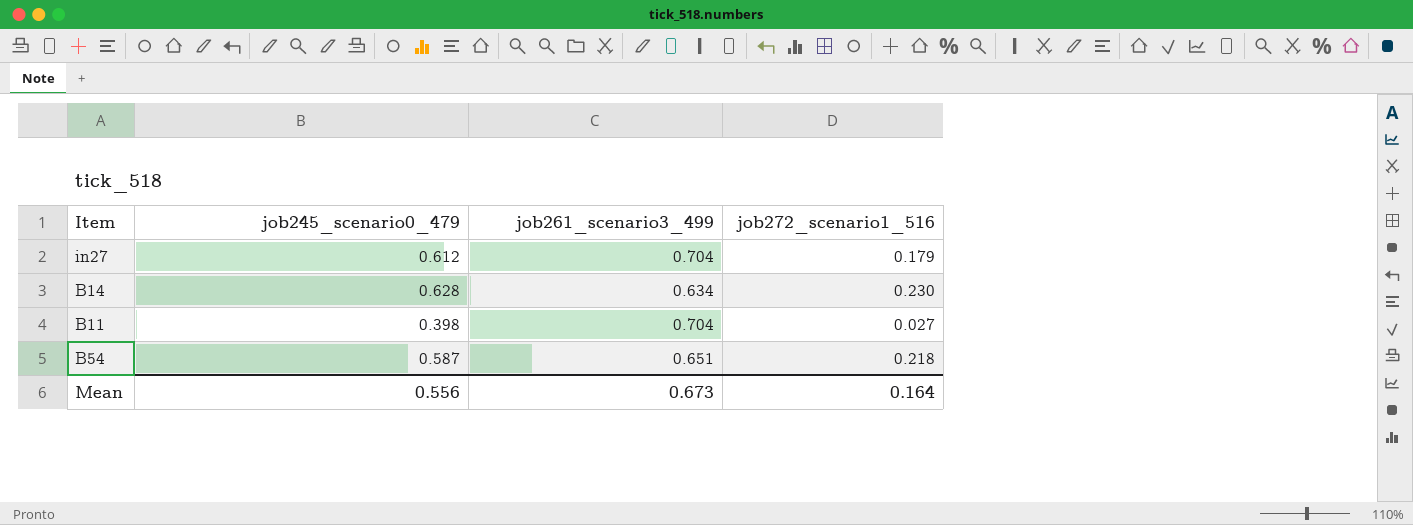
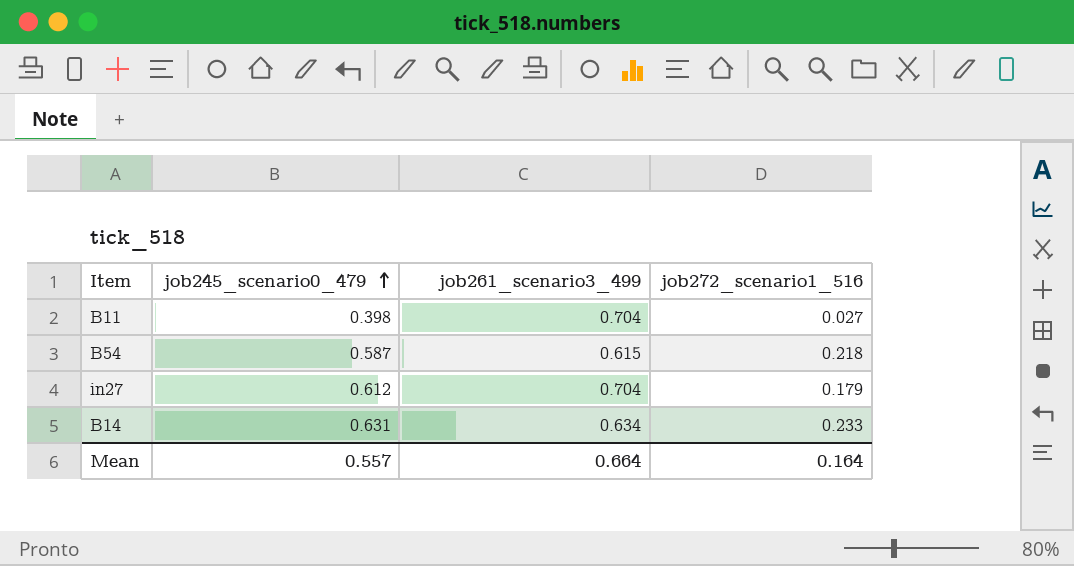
row order: none -> job245_scenario0_479 ascending
B54 | job261_scenario3_499: 0.651 -> 0.615
B14 | job245_scenario0_479: 0.628 -> 0.631
B14 | job272_scenario1_516: 0.230 -> 0.233
Mean | job245_scenario0_479: 0.556 -> 0.557
Mean | job261_scenario3_499: 0.673 -> 0.664

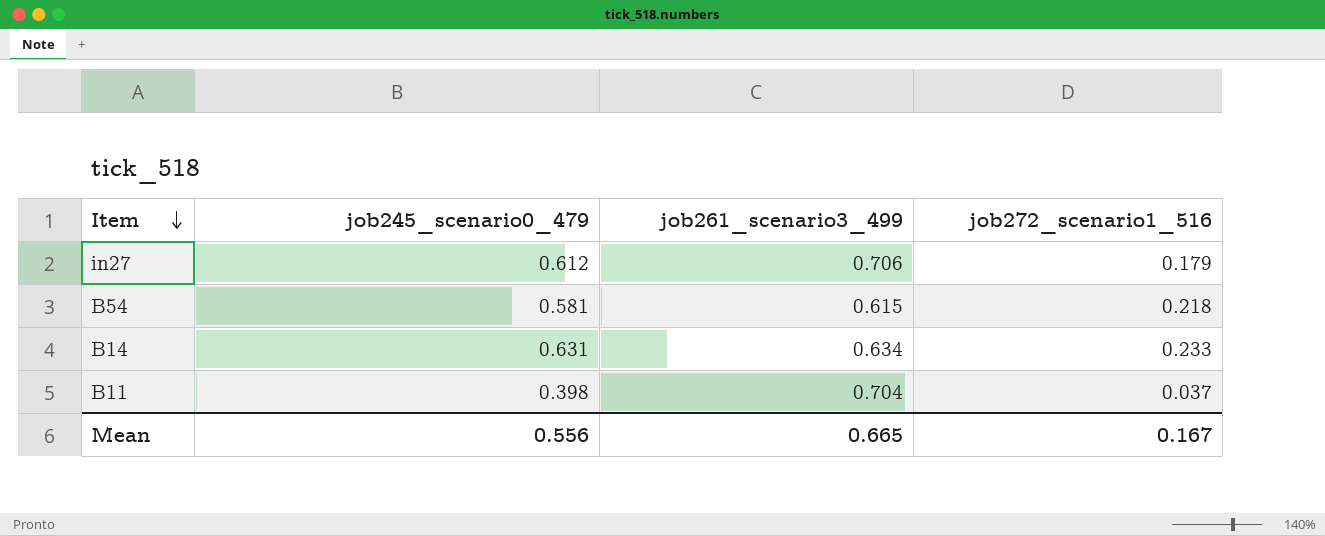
row order: job245_scenario0_479 ascending -> Item descending
in27 | job261_scenario3_499: 0.704 -> 0.706
B54 | job245_scenario0_479: 0.587 -> 0.581
B11 | job272_scenario1_516: 0.027 -> 0.037
Mean | job245_scenario0_479: 0.557 -> 0.556
Mean | job261_scenario3_499: 0.664 -> 0.665
Mean | job272_scenario1_516: 0.164 -> 0.167

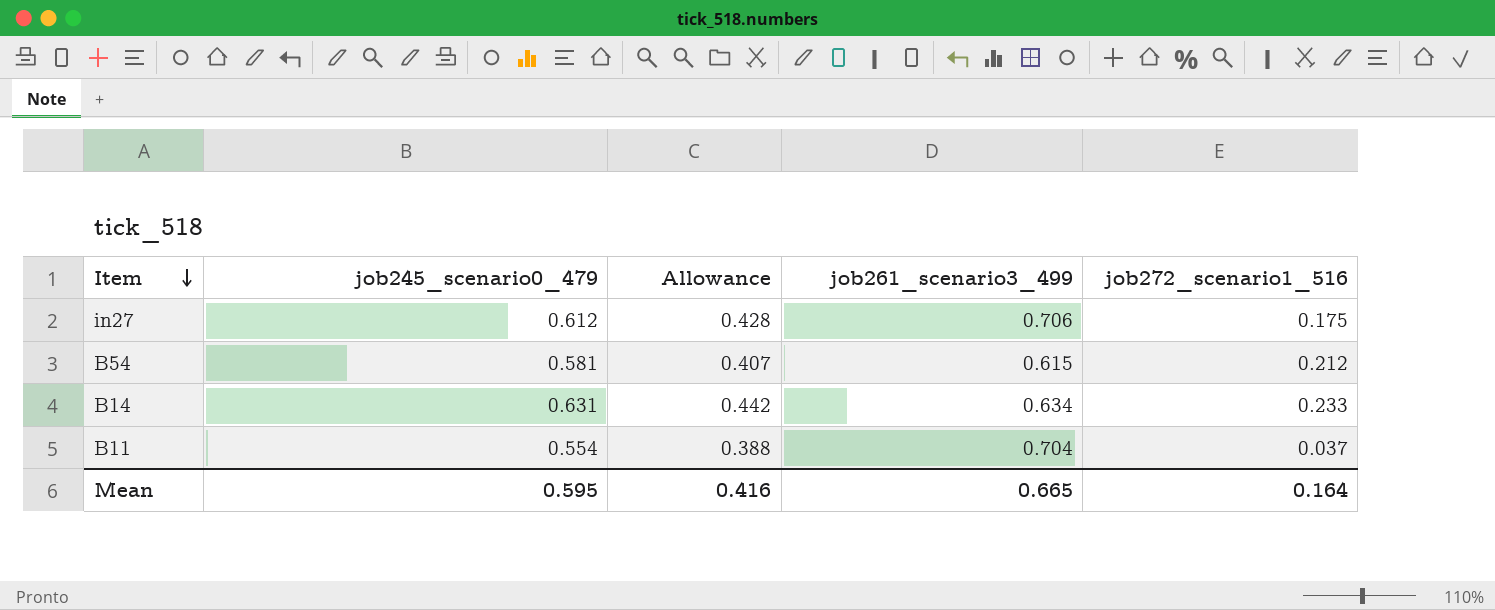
column Allowance | formula: none -> [job245_scenario0_479] * 0.7
in27 | job272_scenario1_516: 0.179 -> 0.175
B54 | job272_scenario1_516: 0.218 -> 0.212
B11 | job245_scenario0_479: 0.398 -> 0.554
Mean | job245_scenario0_479: 0.556 -> 0.595
Mean | job272_scenario1_516: 0.167 -> 0.164

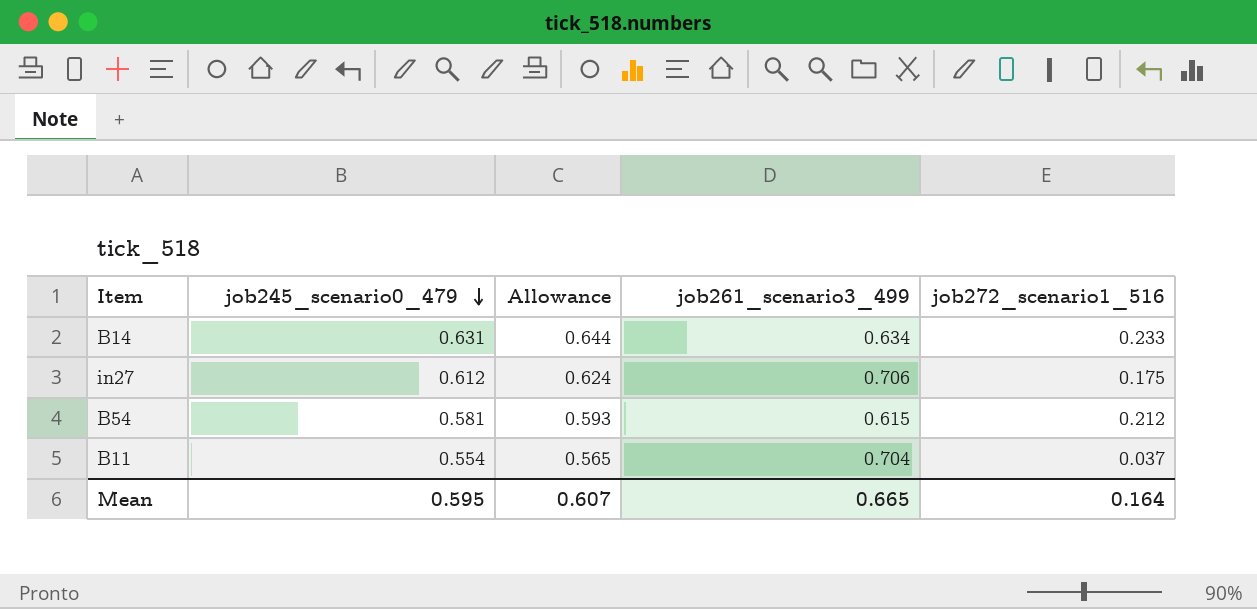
row order: Item descending -> job245_scenario0_479 descending
column Allowance | formula: [job245_scenario0_479] * 0.7 -> [job245_scenario0_479] * 1.02
Mean | Allowance: 0.416 -> 0.607

